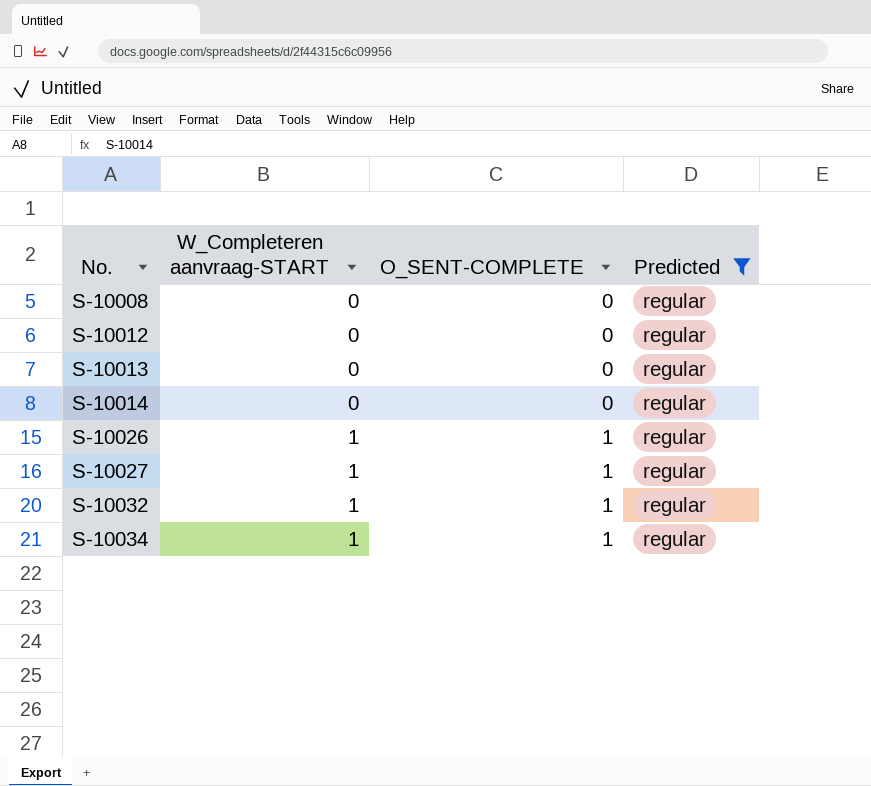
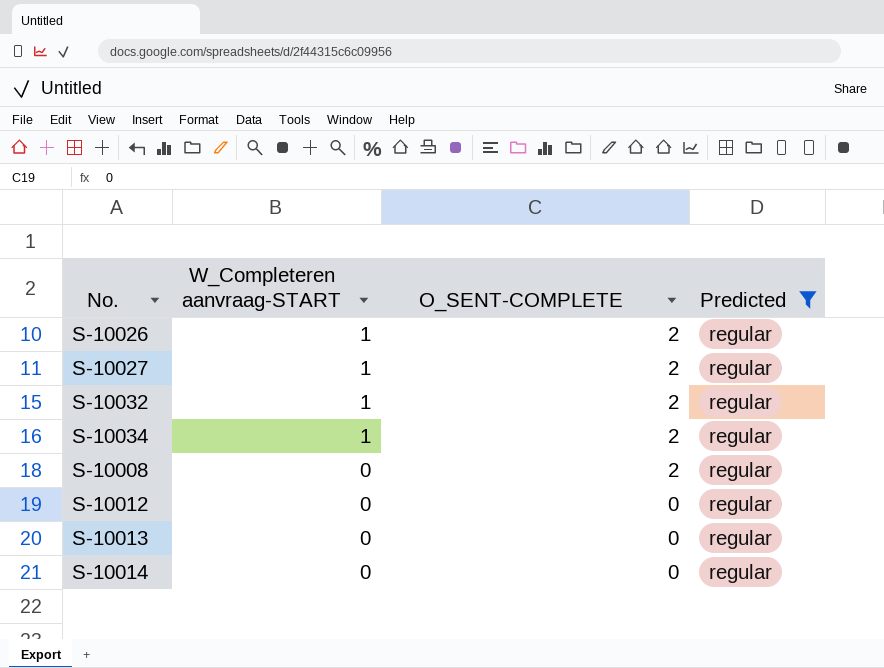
row order: No. ascending -> W_Completeren aanvraag-START descending
S-10026 | O_SENT-COMPLETE: 1 -> 2
S-10027 | O_SENT-COMPLETE: 1 -> 2
S-10032 | O_SENT-COMPLETE: 1 -> 2
S-10034 | O_SENT-COMPLETE: 1 -> 2
S-10008 | O_SENT-COMPLETE: 0 -> 2

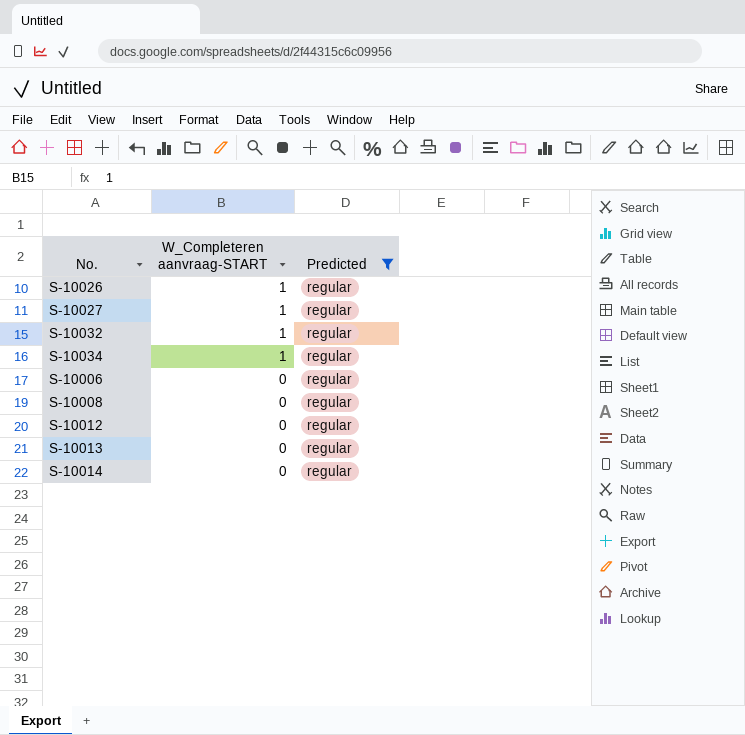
column O_SENT-COMPLETE | position: 3 -> none
row S-10006: none -> 0 | regular

